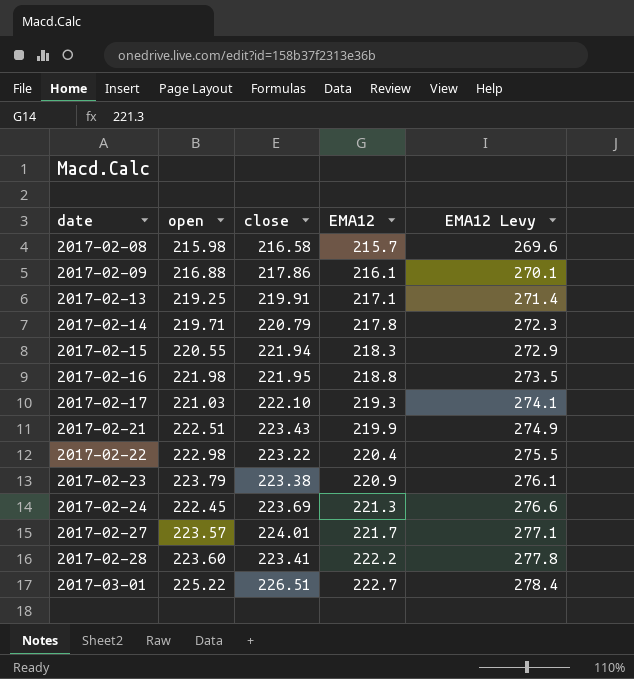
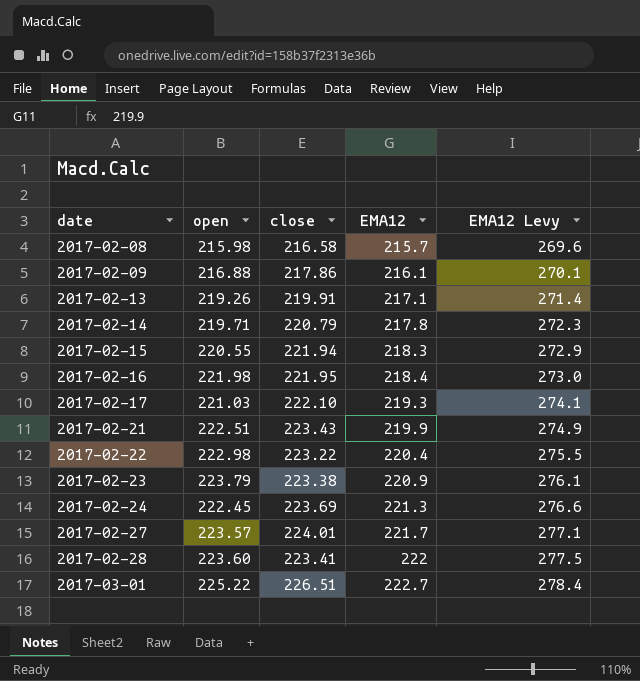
2017-02-13 | open: 219.25 -> 219.26
2017-02-16 | EMA12: 218.8 -> 218.4
2017-02-16 | EMA12 Levy: 273.5 -> 273.0
2017-02-28 | EMA12: 222.2 -> 222
2017-02-28 | EMA12 Levy: 277.8 -> 277.5

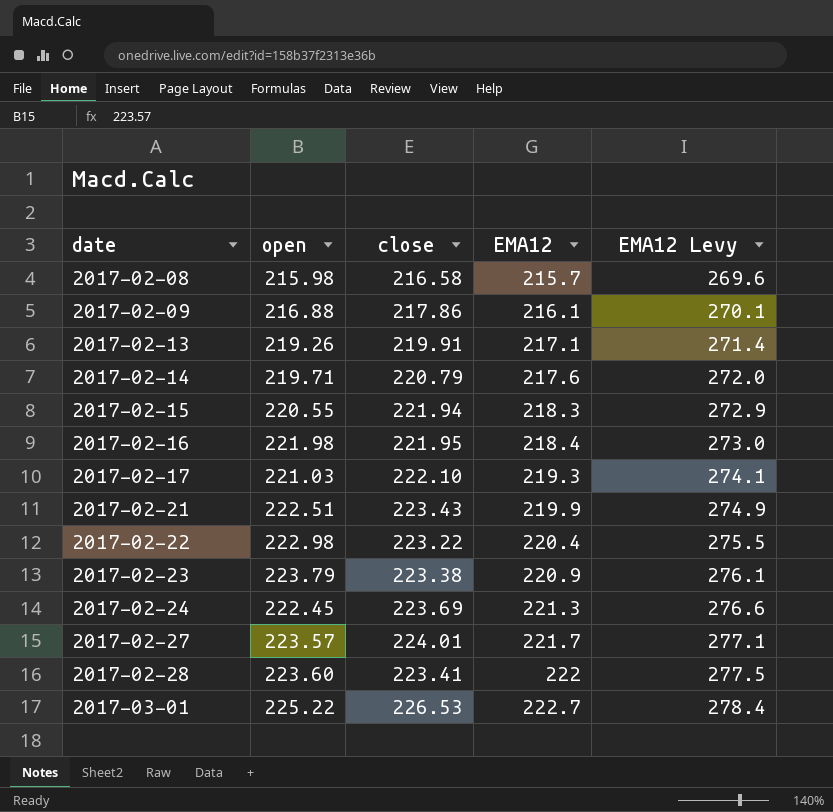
2017-02-14 | EMA12: 217.8 -> 217.6
2017-02-14 | EMA12 Levy: 272.3 -> 272.0
2017-03-01 | close: 226.51 -> 226.53

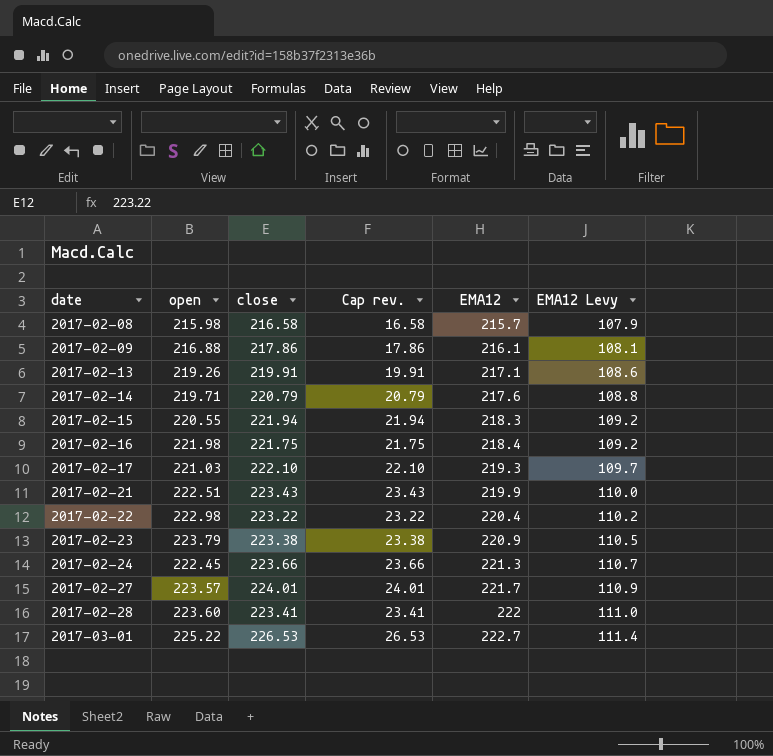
column Cap rev. | formula: none -> [close] - 200
column EMA12 Levy | formula: [EMA12] * 1.25 -> [EMA12] * 0.5
2017-02-16 | close: 221.95 -> 221.75
2017-02-24 | close: 223.69 -> 223.66

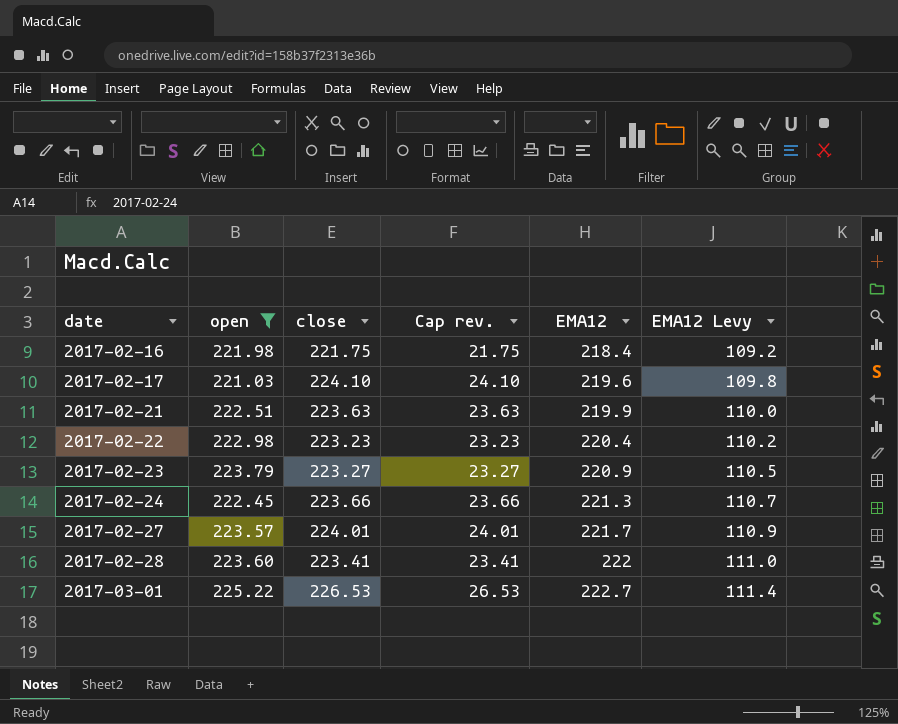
filter: none -> open >= 221.03
2017-02-17 | close: 222.10 -> 224.10
2017-02-17 | Cap rev.: 22.10 -> 24.10
2017-02-17 | EMA12: 219.3 -> 219.6
2017-02-17 | EMA12 Levy: 109.7 -> 109.8
2017-02-21 | close: 223.43 -> 223.63
2017-02-21 | Cap rev.: 23.43 -> 23.63
2017-02-22 | close: 223.22 -> 223.23
2017-02-22 | Cap rev.: 23.22 -> 23.23
2017-02-23 | close: 223.38 -> 223.27
2017-02-23 | Cap rev.: 23.38 -> 23.27

